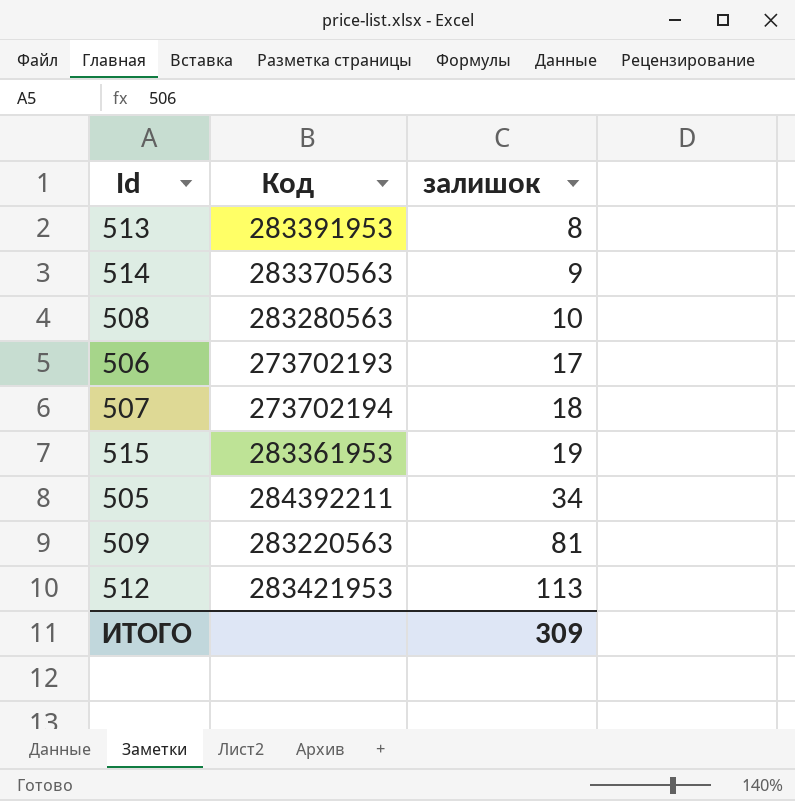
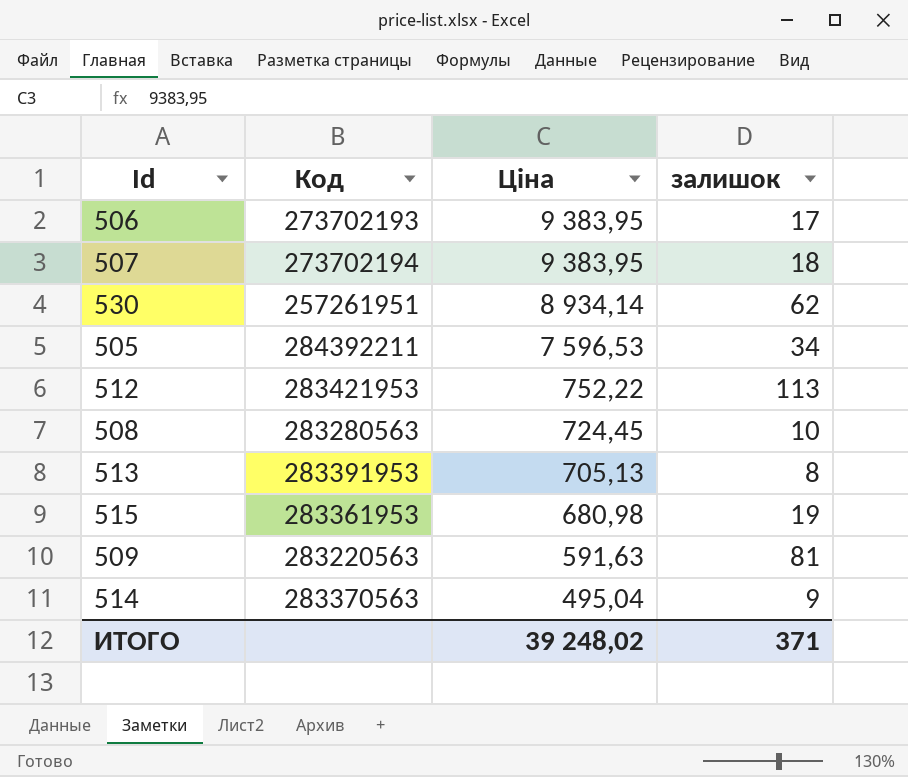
row order: залишок ascending -> Ціна descending
column Ціна | position: none -> 3
row 530: none -> 257261951 | 8 934,14 | 62
ИТОГО | залишок: 309 -> 371

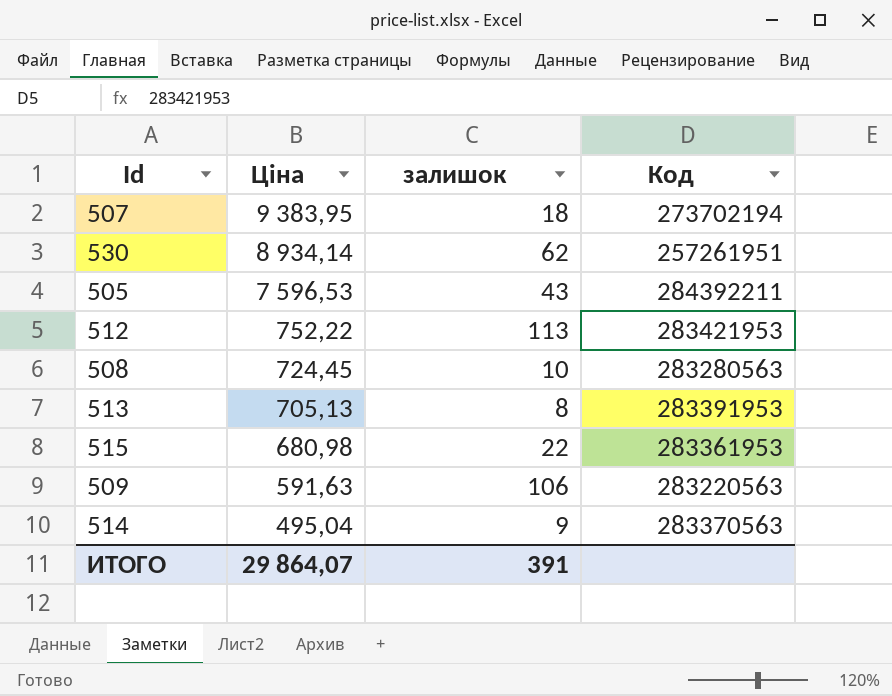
column Код | position: 2 -> 4
row 506: 273702193 | 9 383,95 | 17 -> none
505 | залишок: 34 -> 43
515 | залишок: 19 -> 22
509 | залишок: 81 -> 106
ИТОГО | Ціна: 39 248,02 -> 29 864,07
ИТОГО | залишок: 371 -> 391

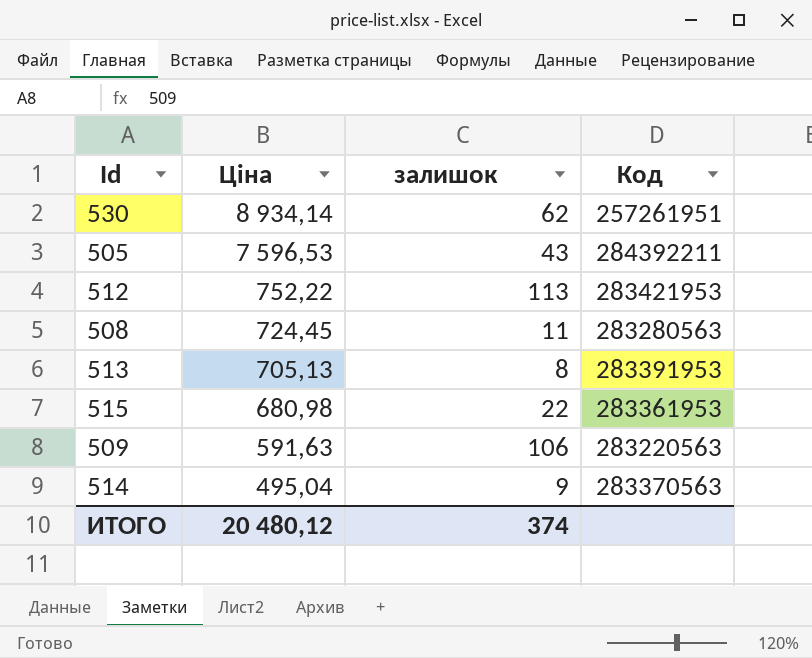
row 507: 9 383,95 | 18 | 273702194 -> none
508 | залишок: 10 -> 11
ИТОГО | Ціна: 29 864,07 -> 20 480,12
ИТОГО | залишок: 391 -> 374

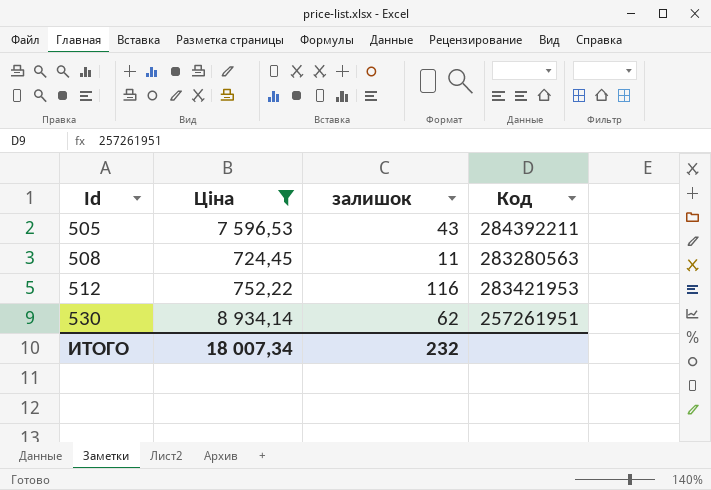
filter: none -> Ціна >= 724,45
row order: Ціна descending -> Id ascending
512 | залишок: 113 -> 116
ИТОГО | Ціна: 20 480,12 -> 18 007,34
ИТОГО | залишок: 374 -> 232

